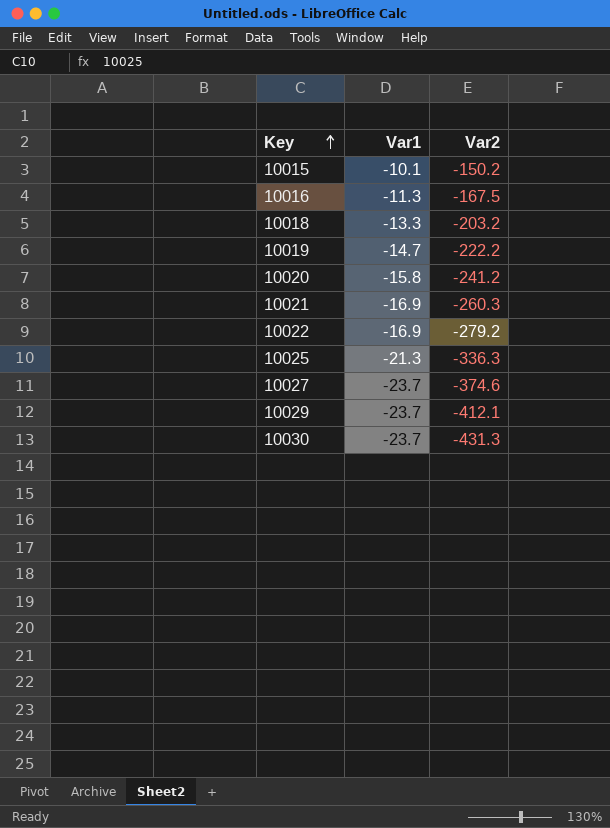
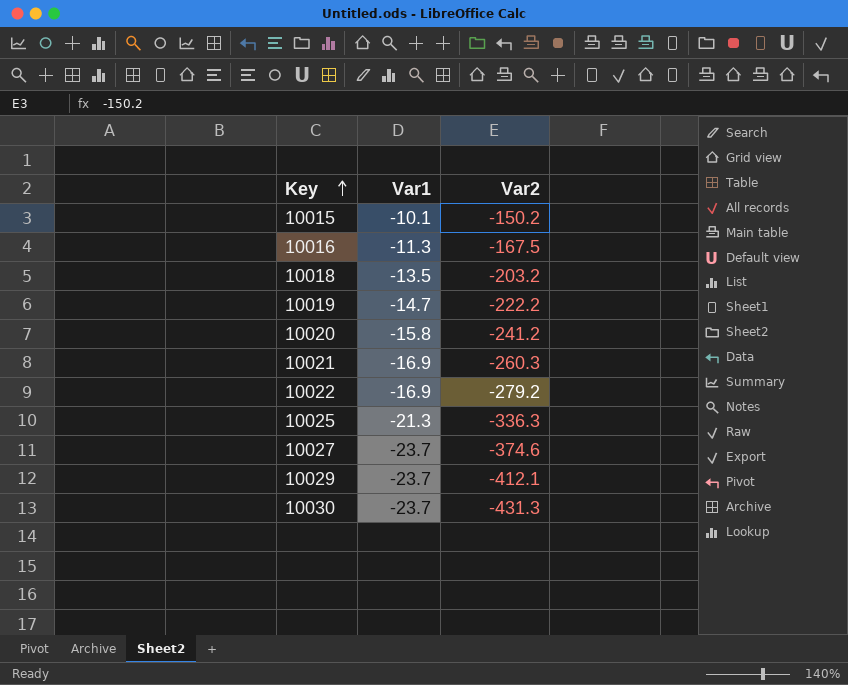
10018 | Var1: -13.3 -> -13.5

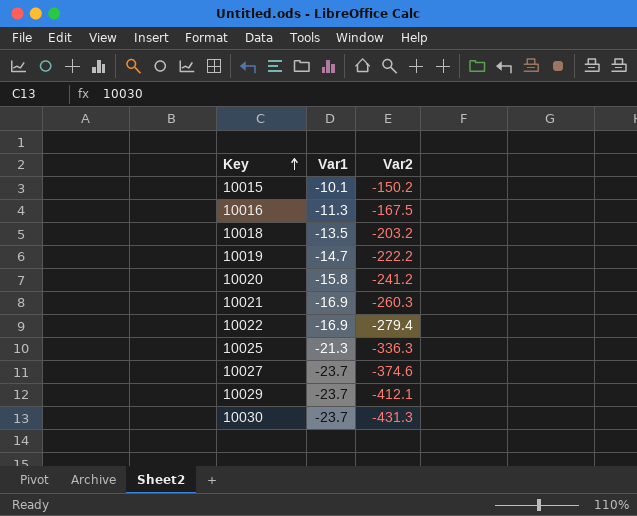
10022 | Var2: -279.2 -> -279.4

